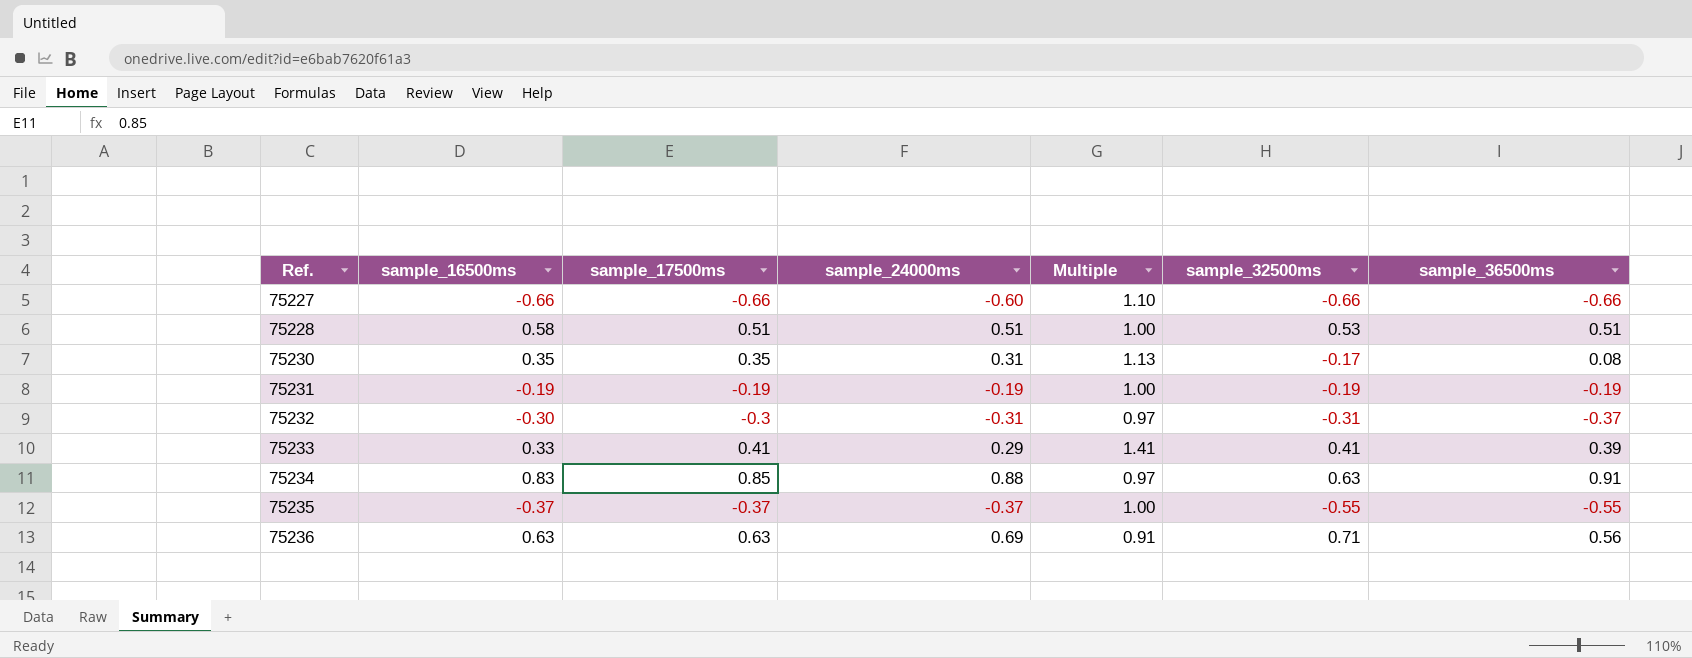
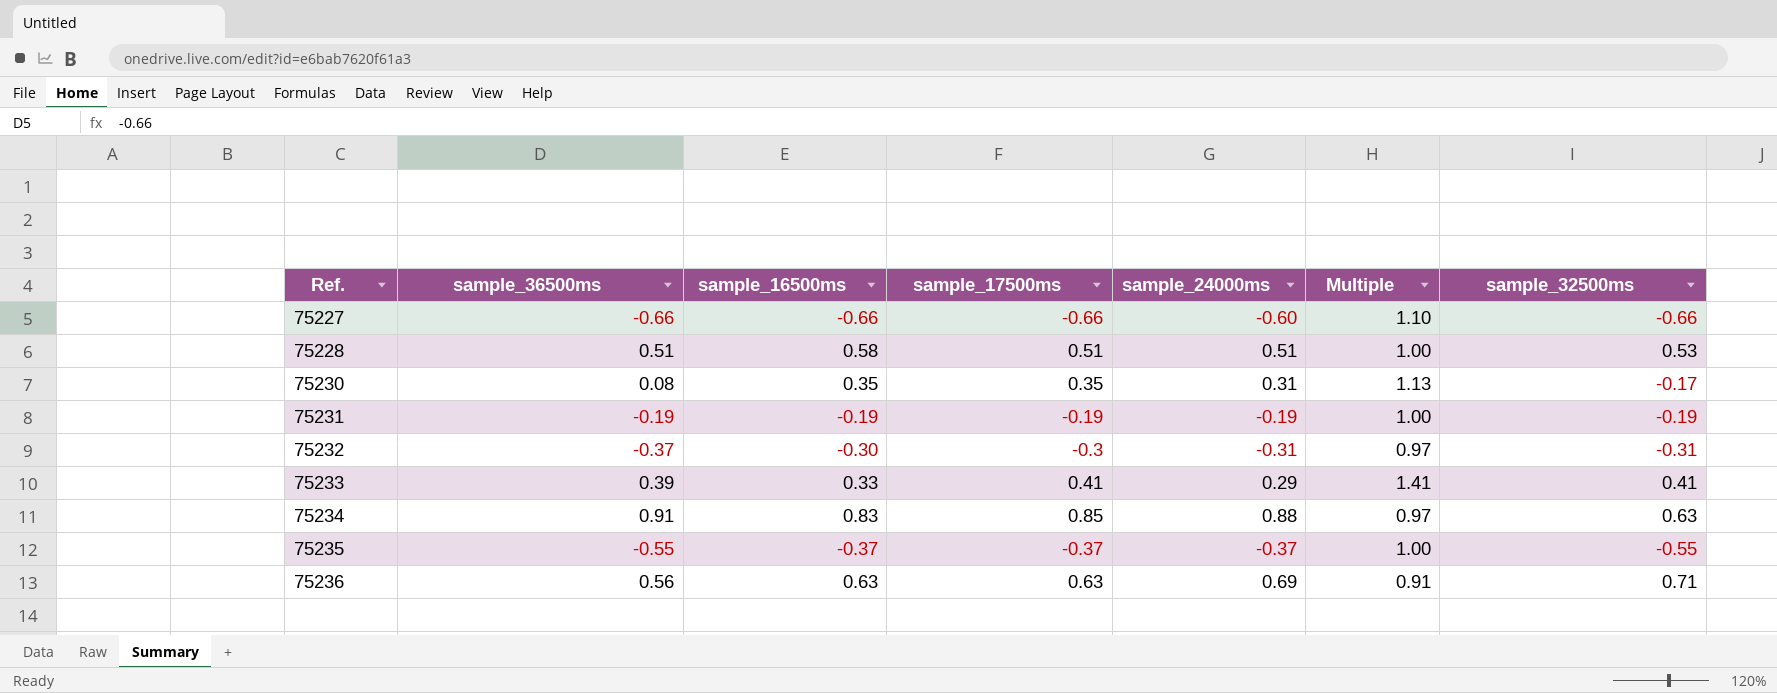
column sample_36500ms | position: 7 -> 2

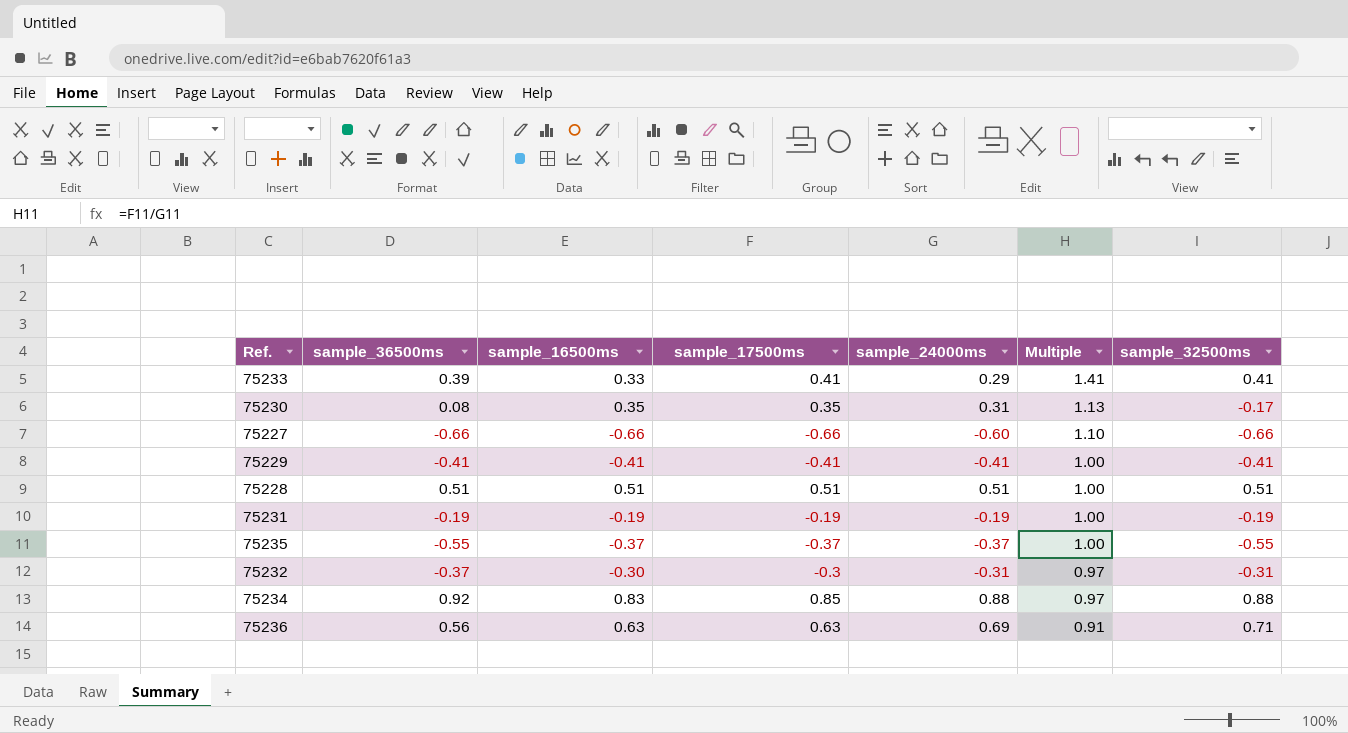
row order: Ref. ascending -> Multiple descending
row 75229: none -> -0.41 | -0.41 | -0.41 | -0.41 | 1.00 | -0.41
75228 | sample_16500ms: 0.58 -> 0.51
75228 | sample_32500ms: 0.53 -> 0.51
75234 | sample_36500ms: 0.91 -> 0.92
75234 | sample_32500ms: 0.63 -> 0.88

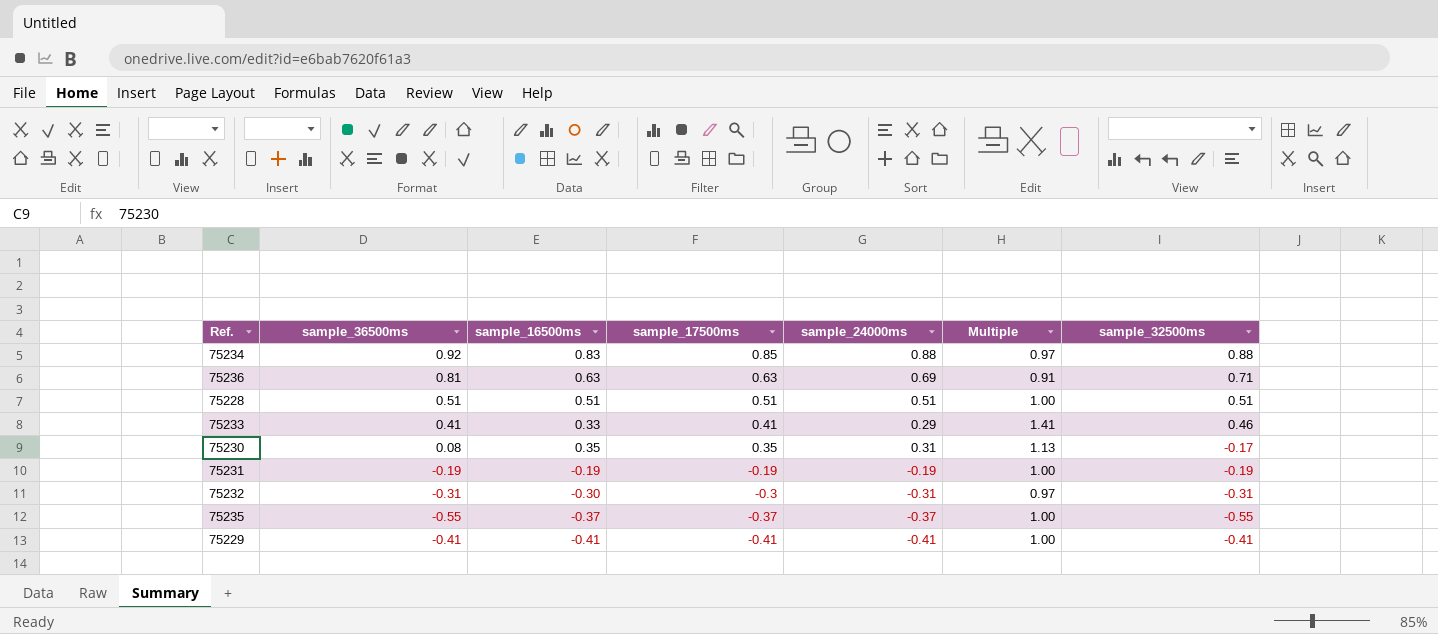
row order: Multiple descending -> sample_17500ms descending
row 75227: -0.66 | -0.66 | -0.66 | -0.60 | 1.10 | -0.66 -> none
75236 | sample_36500ms: 0.56 -> 0.81
75233 | sample_36500ms: 0.39 -> 0.41
75233 | sample_32500ms: 0.41 -> 0.46
75232 | sample_36500ms: -0.37 -> -0.31

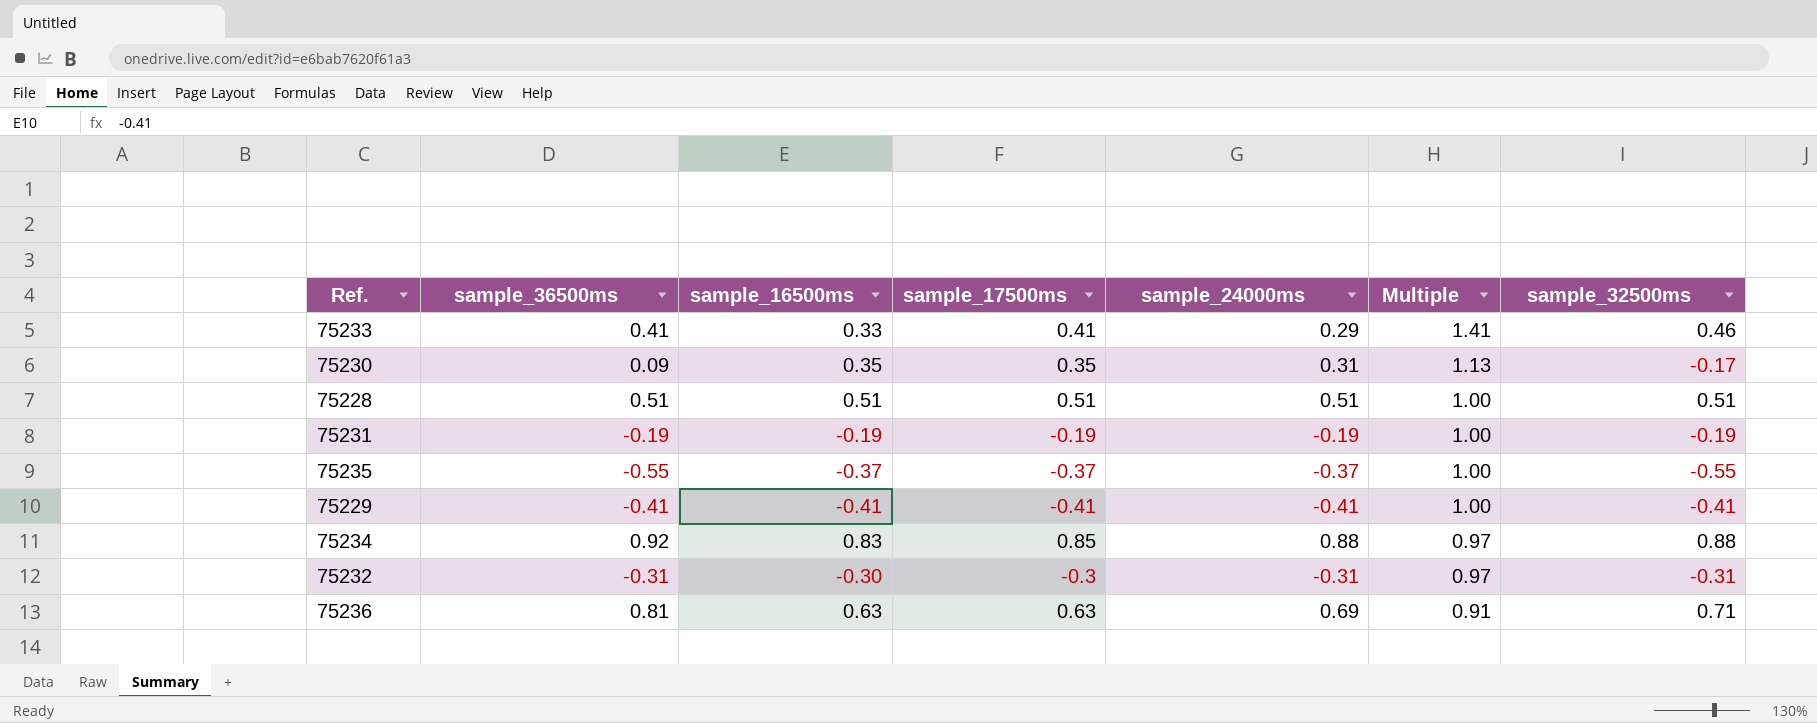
row order: sample_17500ms descending -> Multiple descending
75230 | sample_36500ms: 0.08 -> 0.09

